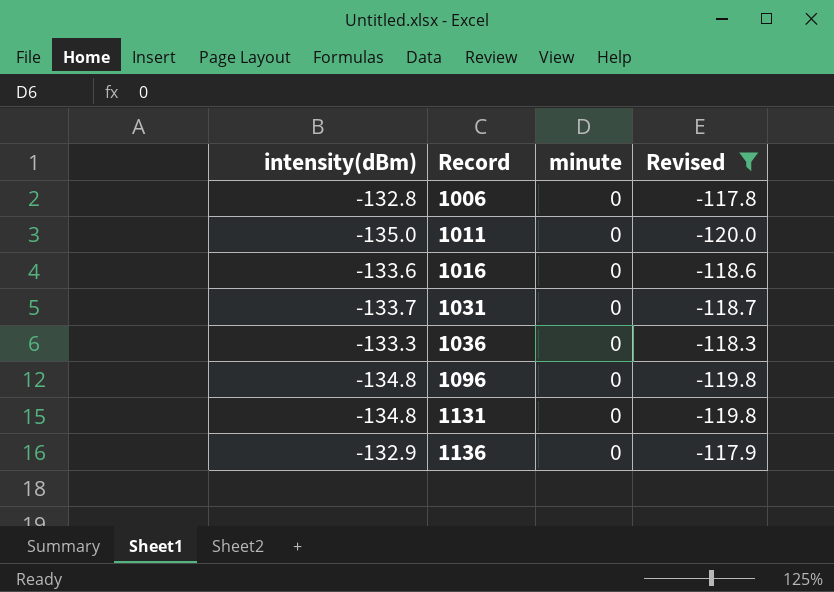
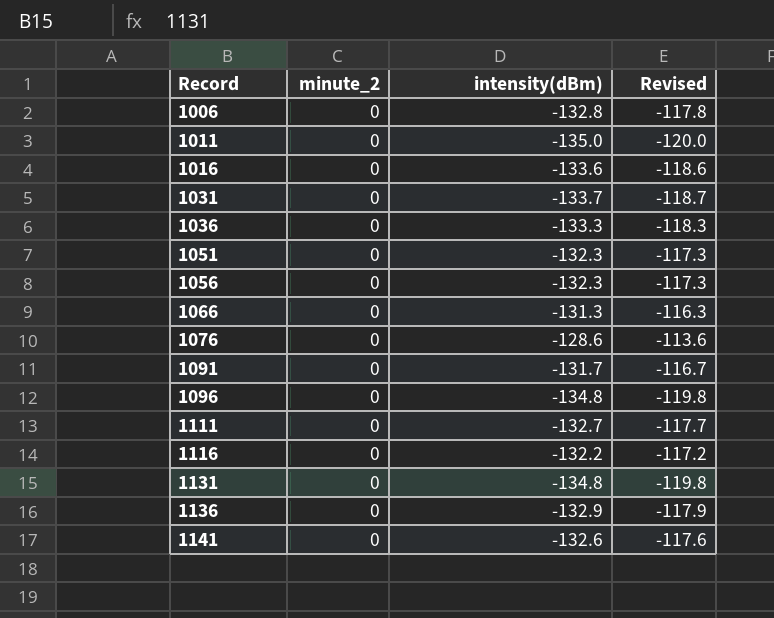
filter: Revised <= -117.8 -> none
column name: minute -> minute_2
column intensity(dBm) | position: 1 -> 3

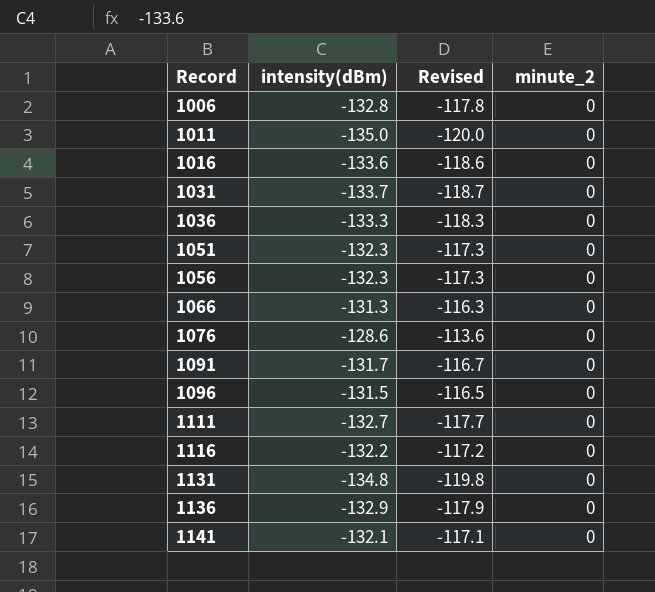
column minute_2 | position: 2 -> 4
1096 | intensity(dBm): -134.8 -> -131.5
1096 | Revised: -119.8 -> -116.5
1141 | intensity(dBm): -132.6 -> -132.1
1141 | Revised: -117.6 -> -117.1

